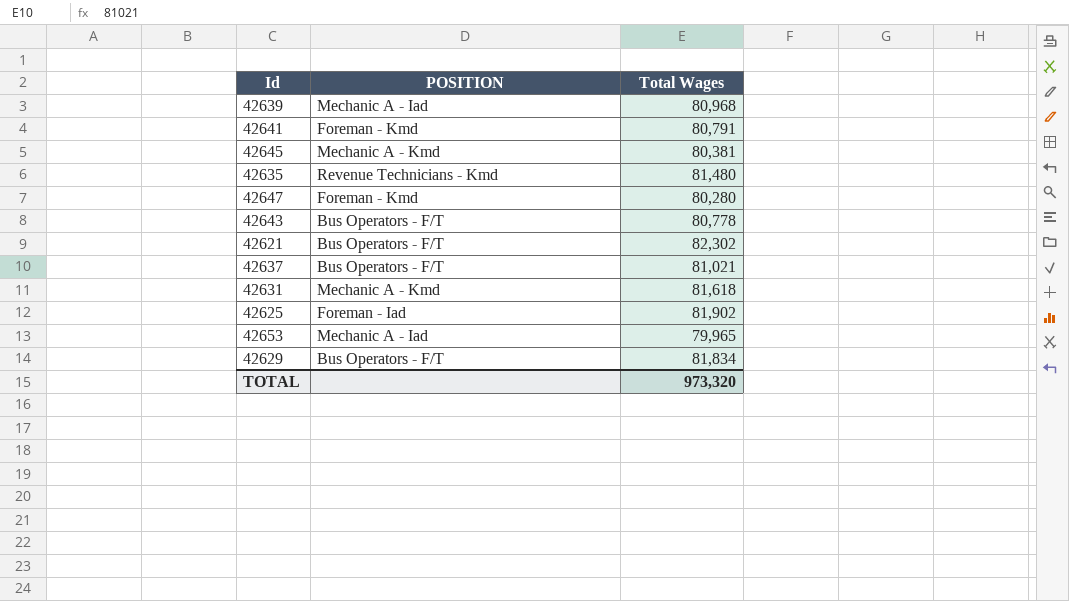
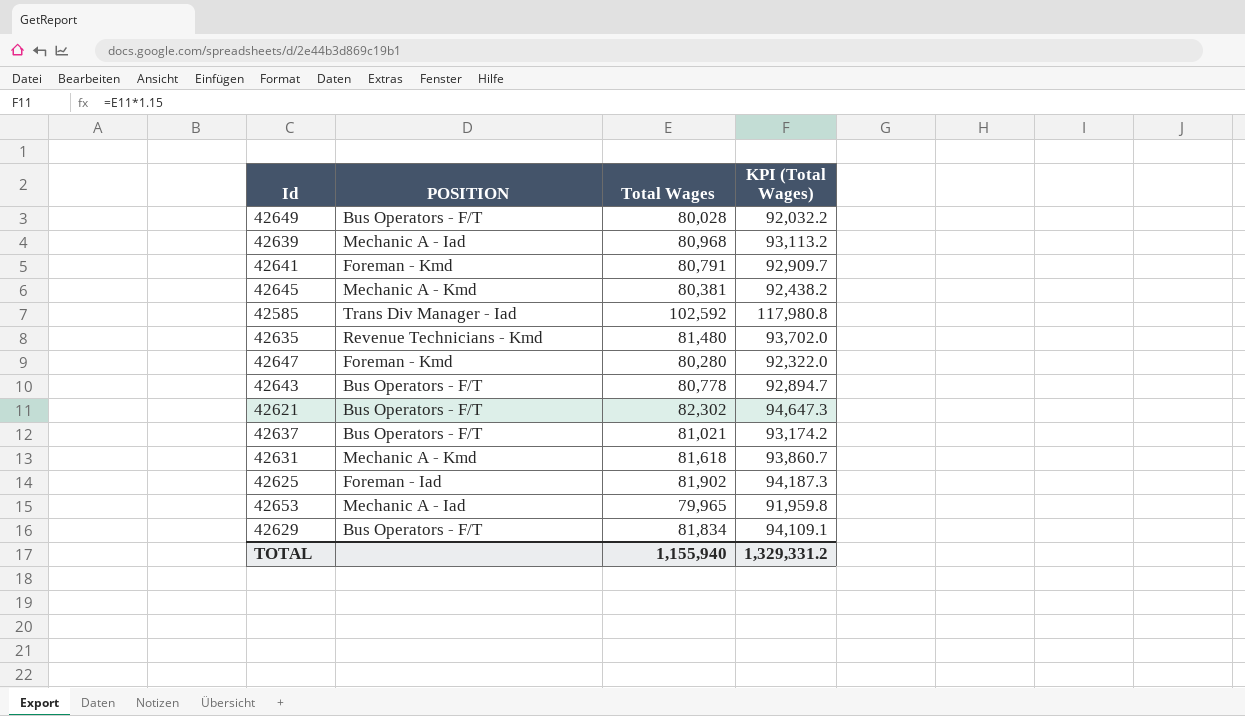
column KPI (Total Wages) | formula: none -> [Total Wages] * 1.15
row 42649: none -> Bus Operators - F/T | 80,028 | 92,032.2
row 42585: none -> Trans Div Manager - Iad | 102,592 | 117,980.8
TOTAL | Total Wages: 973,320 -> 1,155,940

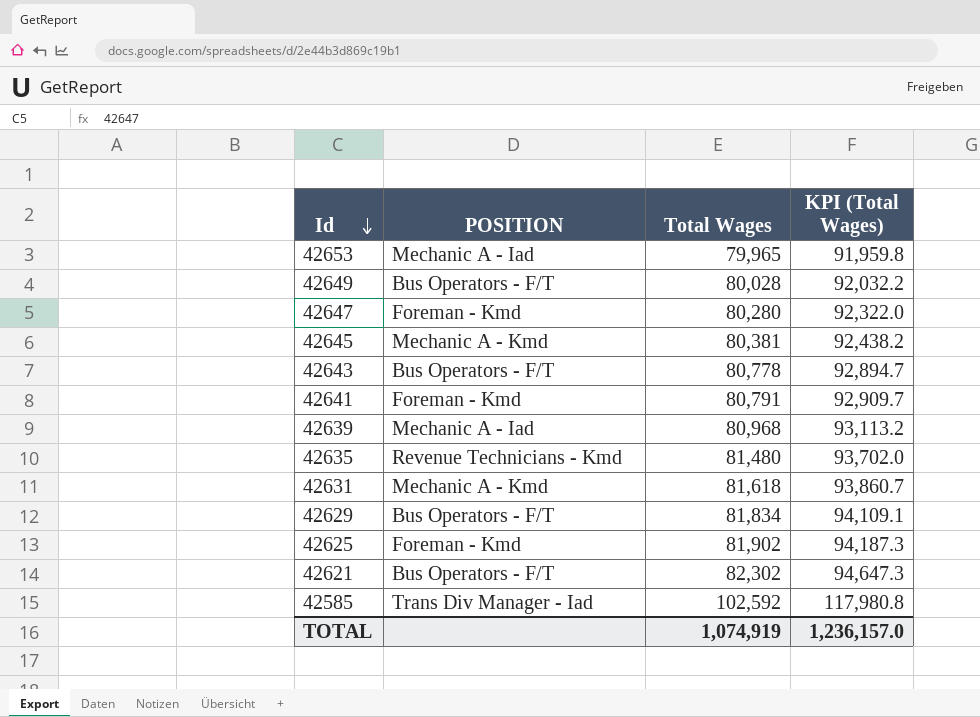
row order: none -> Id descending
row 42637: Bus Operators - F/T | 81,021 | 93,174.2 -> none
42625 | POSITION: Foreman - Iad -> Foreman - Kmd
TOTAL | Total Wages: 1,155,940 -> 1,074,919
TOTAL | KPI (Total Wages): 1,329,331.2 -> 1,236,157.0

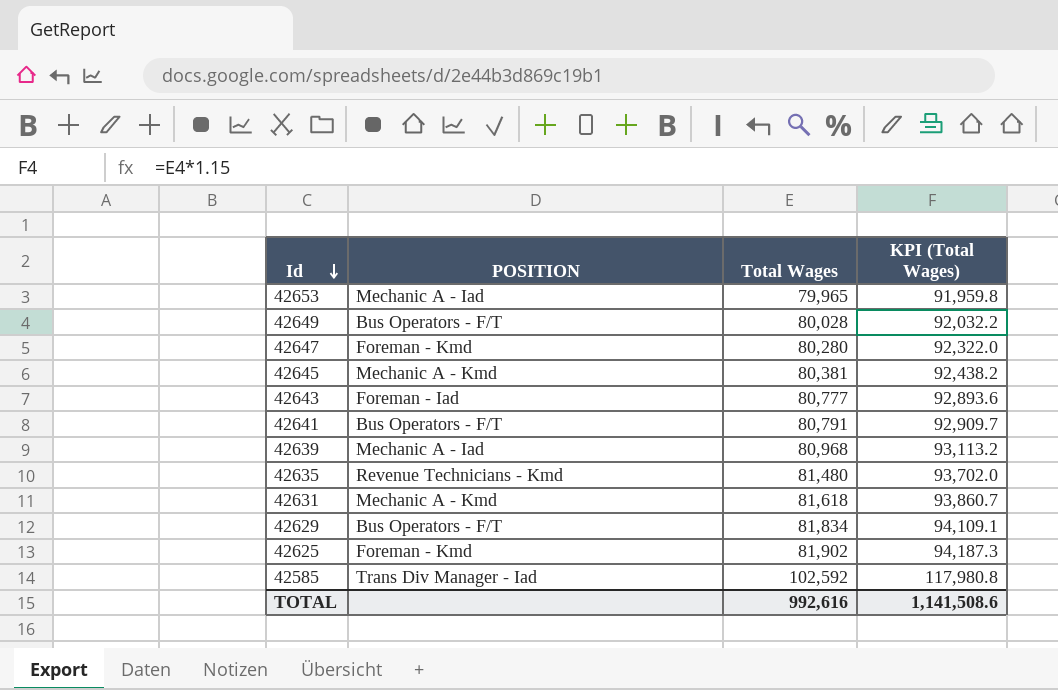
row 42621: Bus Operators - F/T | 82,302 | 94,647.3 -> none
42643 | POSITION: Bus Operators - F/T -> Foreman - Iad
42643 | Total Wages: 80,778 -> 80,777
42643 | KPI (Total Wages): 92,894.7 -> 92,893.6
42641 | POSITION: Foreman - Kmd -> Bus Operators - F/T
TOTAL | Total Wages: 1,074,919 -> 992,616
TOTAL | KPI (Total Wages): 1,236,157.0 -> 1,141,508.6

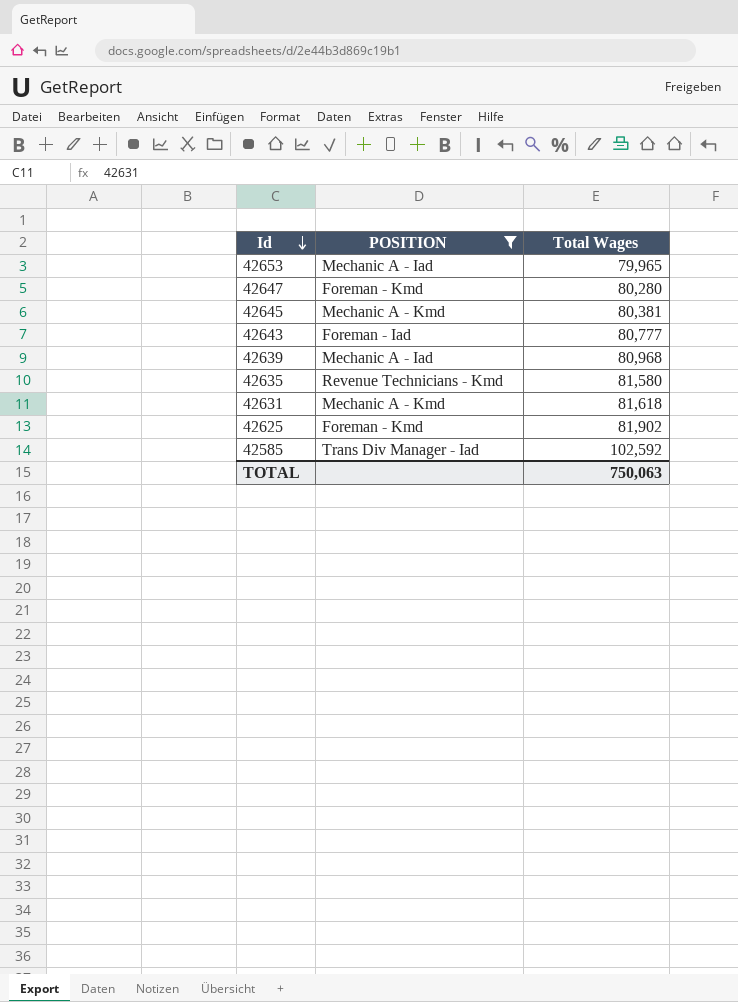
filter: none -> POSITION != Bus Operators - F/T
column KPI (Total Wages) | formula: [Total Wages] * 1.15 -> none
42635 | Total Wages: 81,480 -> 81,580
TOTAL | Total Wages: 992,616 -> 750,063

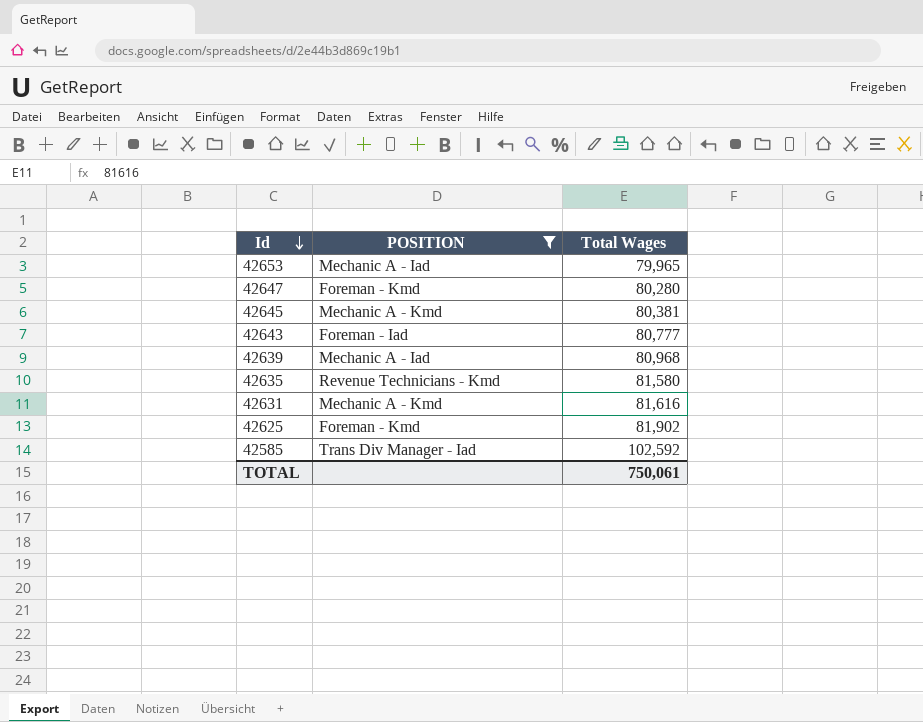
42631 | Total Wages: 81,618 -> 81,616
TOTAL | Total Wages: 750,063 -> 750,061

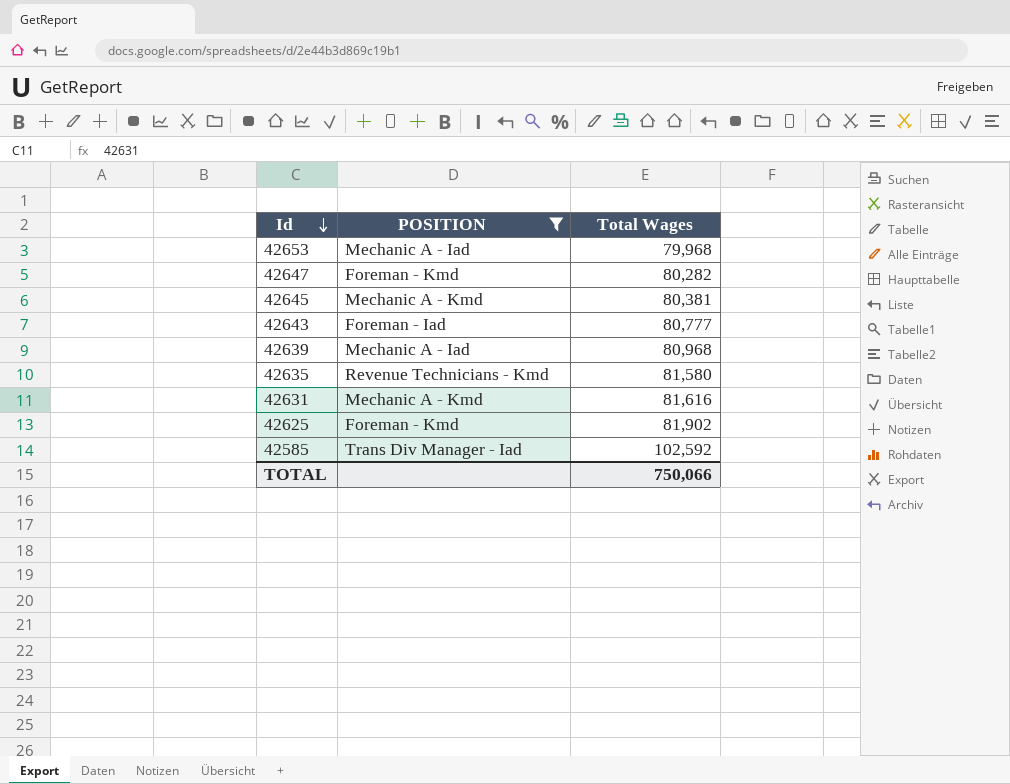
42653 | Total Wages: 79,965 -> 79,968
42647 | Total Wages: 80,280 -> 80,282
TOTAL | Total Wages: 750,061 -> 750,066

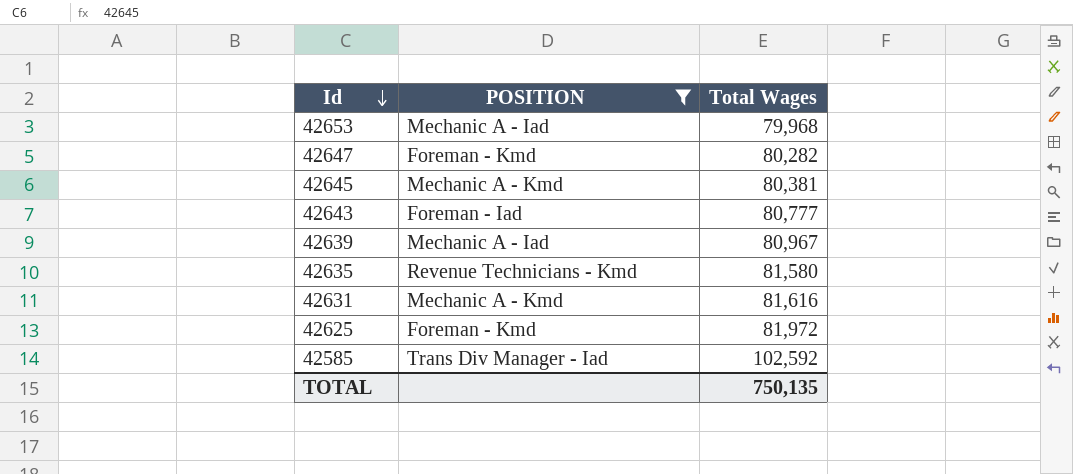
42639 | Total Wages: 80,968 -> 80,967
42625 | Total Wages: 81,902 -> 81,972
TOTAL | Total Wages: 750,066 -> 750,135

